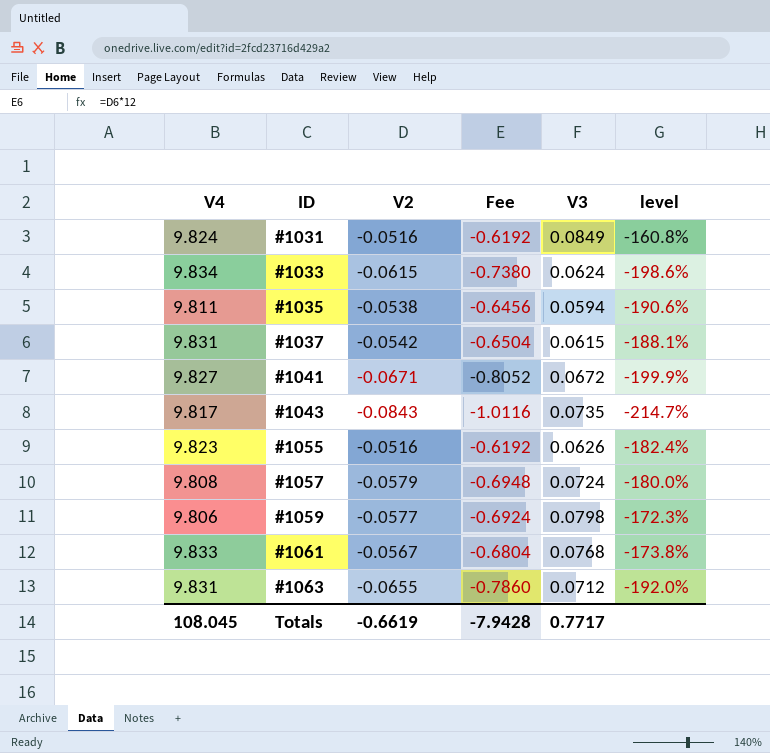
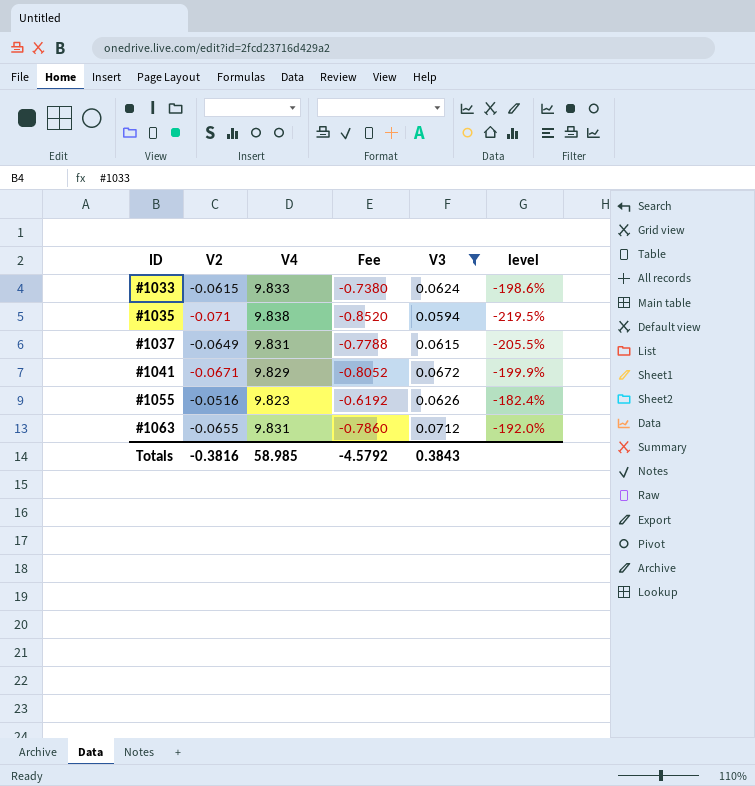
filter: none -> V3 <= 0.0712
column V4 | position: 1 -> 3
#1033 | V4: 9.834 -> 9.833
#1035 | V2: -0.0538 -> -0.071
#1035 | V4: 9.811 -> 9.838
#1035 | Fee: -0.6456 -> -0.8520
#1035 | level: -190.6% -> -219.5%
#1037 | V2: -0.0542 -> -0.0649
#1037 | Fee: -0.6504 -> -0.7788
#1037 | level: -188.1% -> -205.5%
#1041 | V4: 9.827 -> 9.829
Totals | V2: -0.6619 -> -0.3816
Totals | V4: 108.045 -> 58.985
Totals | Fee: -7.9428 -> -4.5792
Totals | V3: 0.7717 -> 0.3843

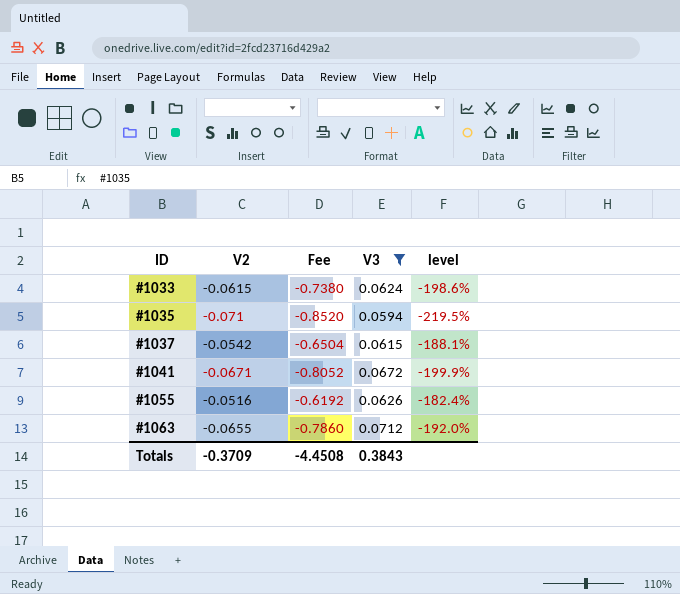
column V4 | position: 3 -> none
#1037 | V2: -0.0649 -> -0.0542
#1037 | Fee: -0.7788 -> -0.6504
#1037 | level: -205.5% -> -188.1%
Totals | V2: -0.3816 -> -0.3709
Totals | Fee: -4.5792 -> -4.4508

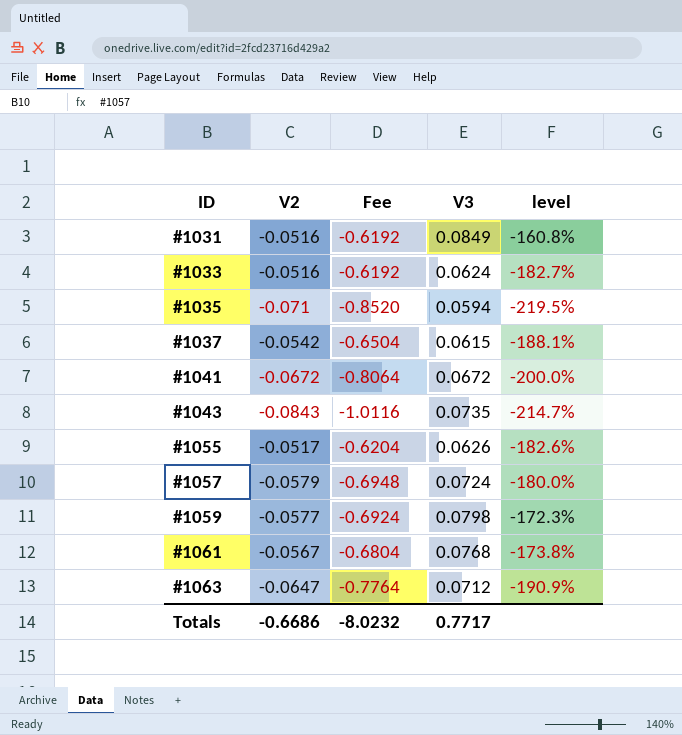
filter: V3 <= 0.0712 -> none
#1033 | V2: -0.0615 -> -0.0516
#1033 | Fee: -0.7380 -> -0.6192
#1033 | level: -198.6% -> -182.7%
#1041 | V2: -0.0671 -> -0.0672
#1041 | Fee: -0.8052 -> -0.8064
#1041 | level: -199.9% -> -200.0%
#1055 | V2: -0.0516 -> -0.0517
#1055 | Fee: -0.6192 -> -0.6204
#1055 | level: -182.4% -> -182.6%
#1063 | V2: -0.0655 -> -0.0647
#1063 | Fee: -0.7860 -> -0.7764
#1063 | level: -192.0% -> -190.9%
Totals | V2: -0.3709 -> -0.6686
Totals | Fee: -4.4508 -> -8.0232
Totals | V3: 0.3843 -> 0.7717

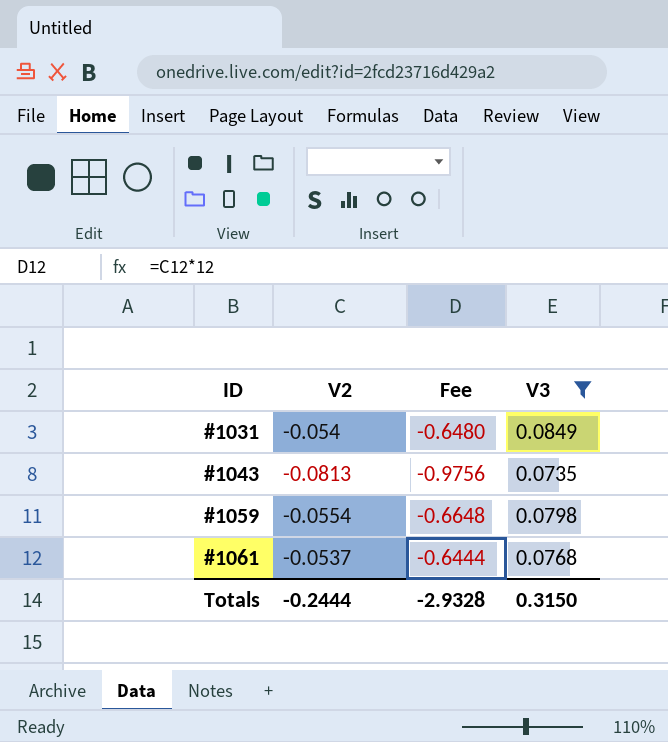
filter: none -> V3 >= 0.0735
column level | formula: ([V2] - [V3]) / [V3] -> none
#1031 | V2: -0.0516 -> -0.054
#1031 | Fee: -0.6192 -> -0.6480
#1043 | V2: -0.0843 -> -0.0813
#1043 | Fee: -1.0116 -> -0.9756
#1059 | V2: -0.0577 -> -0.0554
#1059 | Fee: -0.6924 -> -0.6648
#1061 | V2: -0.0567 -> -0.0537
#1061 | Fee: -0.6804 -> -0.6444
Totals | V2: -0.6686 -> -0.2444
Totals | Fee: -8.0232 -> -2.9328
Totals | V3: 0.7717 -> 0.3150

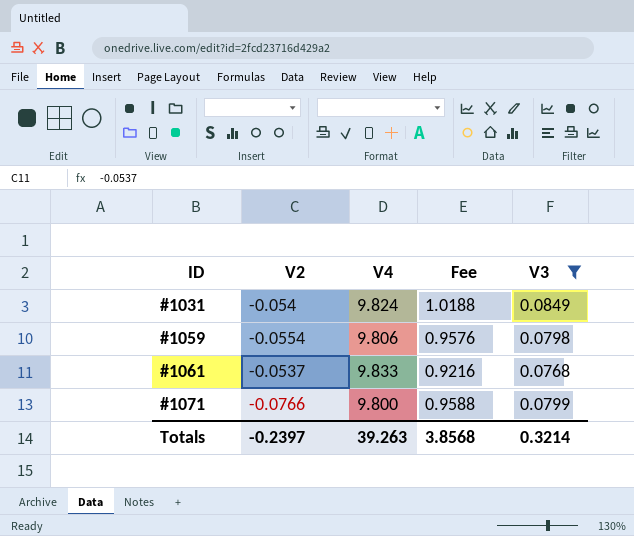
column V4 | position: none -> 3
column Fee | formula: [V2] * 12 -> [V3] * 12
row #1043: -0.0813 | -0.9756 | 0.0735 -> none
row #1071: none -> -0.0766 | 9.800 | 0.9588 | 0.0799
Totals | V2: -0.2444 -> -0.2397
Totals | Fee: -2.9328 -> 3.8568
Totals | V3: 0.3150 -> 0.3214

